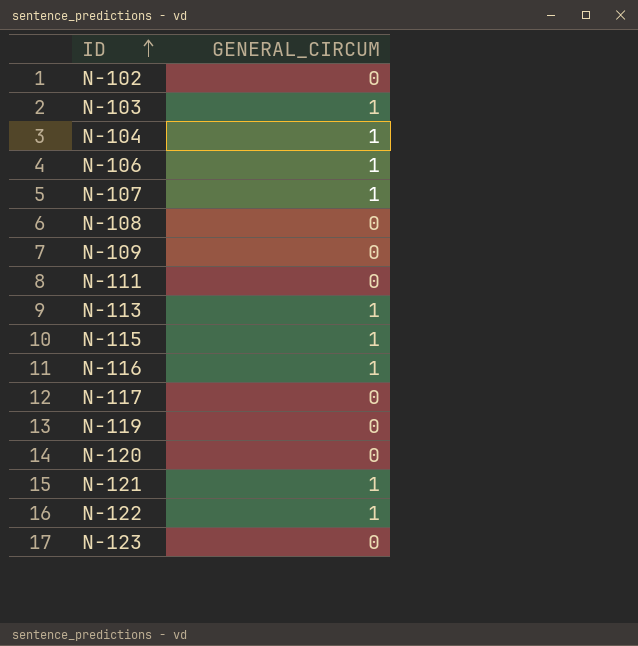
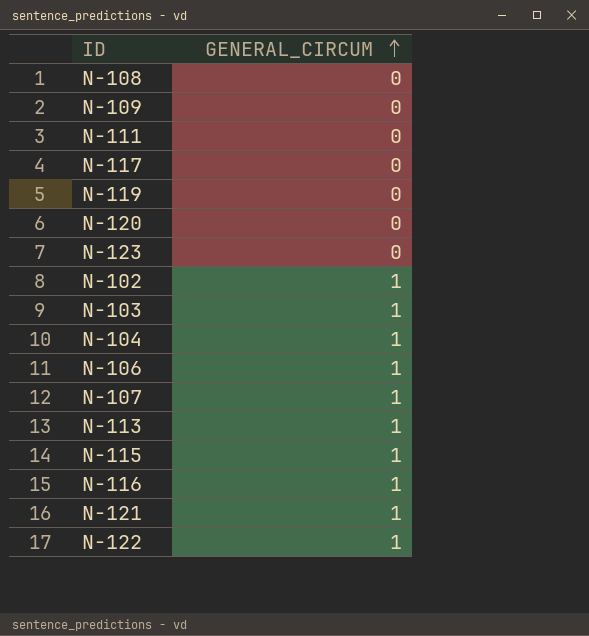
row order: ID ascending -> GENERAL_CIRCUM ascending
N-102 | GENERAL_CIRCUM: 0 -> 1

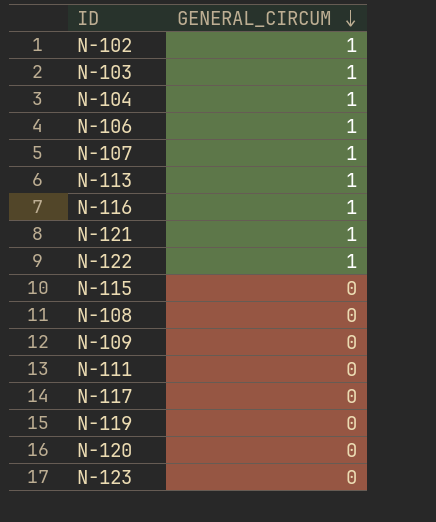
row order: GENERAL_CIRCUM ascending -> GENERAL_CIRCUM descending
N-115 | GENERAL_CIRCUM: 1 -> 0

